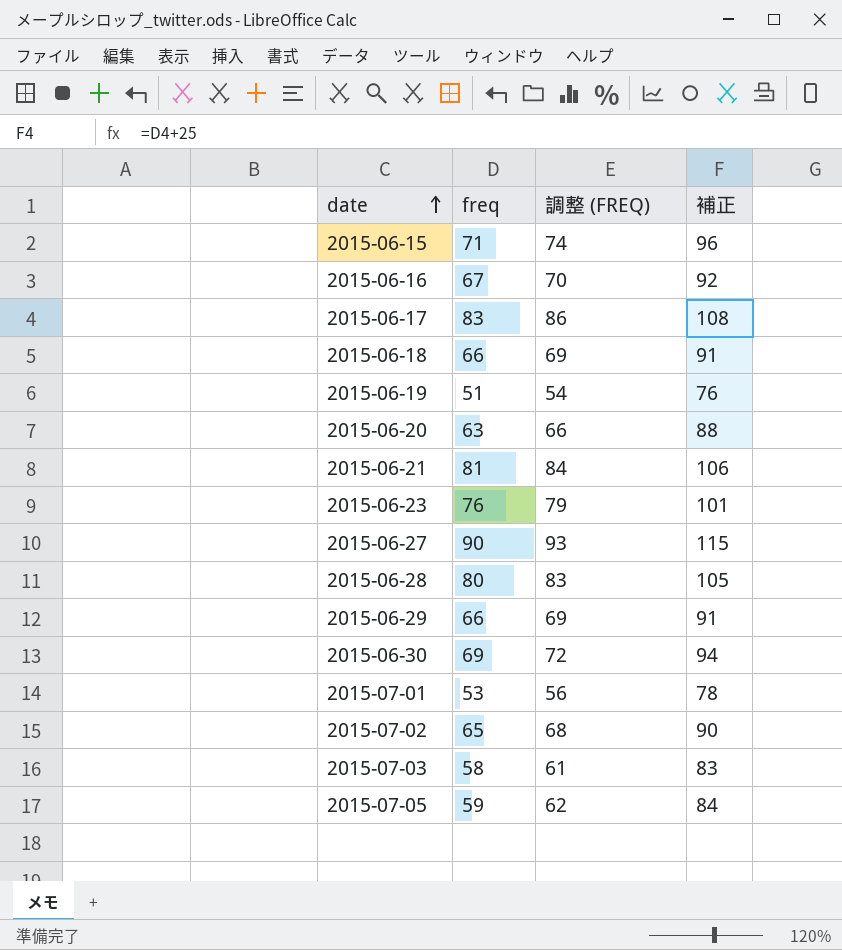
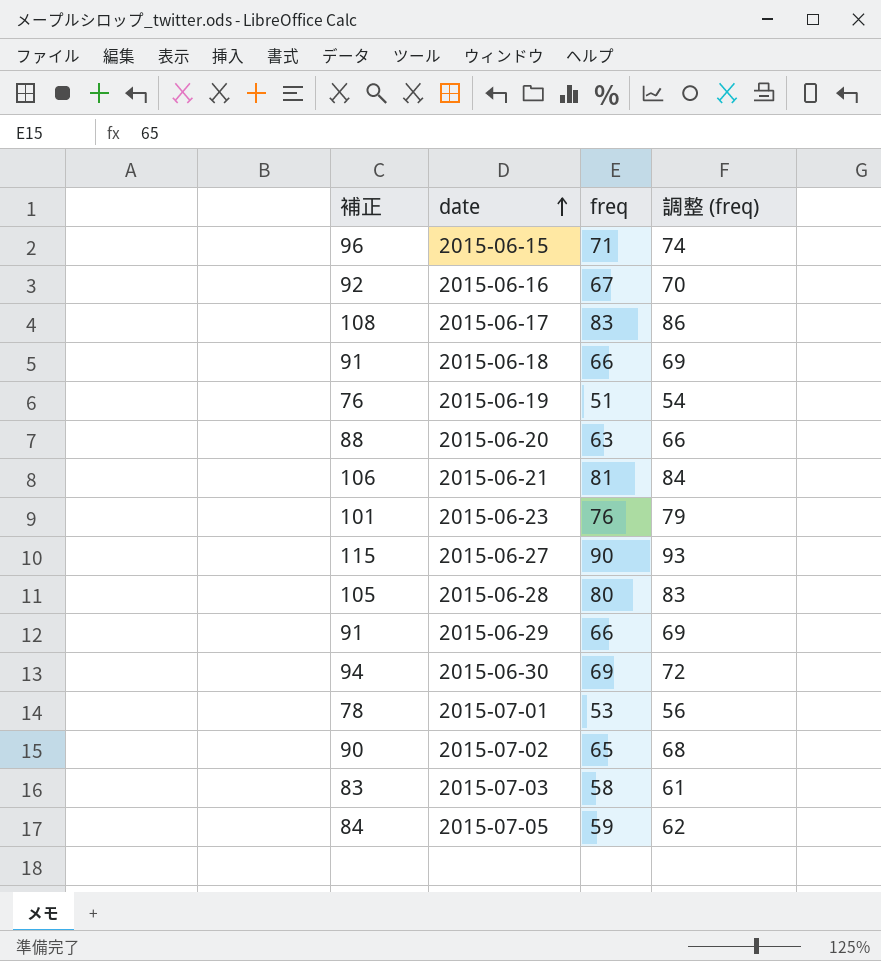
column 補正 | position: 4 -> 1
column name: 調整 (FREQ) -> 調整 (freq)

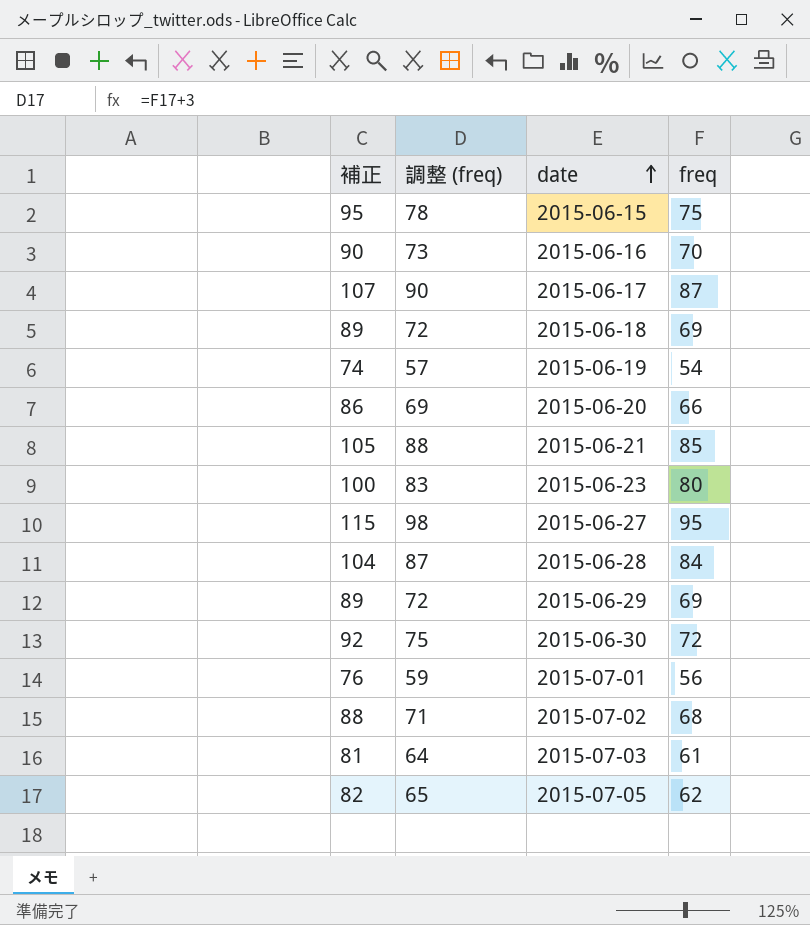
column 補正 | formula: [freq] + 25 -> [freq] + 20
column 調整 (freq) | position: 4 -> 2
2015-06-15 | 調整 (freq): 74 -> 78
2015-06-15 | freq: 71 -> 75
2015-06-16 | 調整 (freq): 70 -> 73
2015-06-16 | freq: 67 -> 70
2015-06-17 | 調整 (freq): 86 -> 90
2015-06-17 | freq: 83 -> 87
2015-06-18 | 調整 (freq): 69 -> 72
2015-06-18 | freq: 66 -> 69
2015-06-19 | 調整 (freq): 54 -> 57
2015-06-19 | freq: 51 -> 54
2015-06-20 | 調整 (freq): 66 -> 69
2015-06-20 | freq: 63 -> 66
2015-06-21 | 調整 (freq): 84 -> 88
2015-06-21 | freq: 81 -> 85
2015-06-23 | 調整 (freq): 79 -> 83
2015-06-23 | freq: 76 -> 80
2015-06-27 | 調整 (freq): 93 -> 98
2015-06-27 | freq: 90 -> 95
2015-06-28 | 調整 (freq): 83 -> 87
2015-06-28 | freq: 80 -> 84
2015-06-29 | 調整 (freq): 69 -> 72
2015-06-29 | freq: 66 -> 69
2015-06-30 | 調整 (freq): 72 -> 75
2015-06-30 | freq: 69 -> 72
2015-07-01 | 調整 (freq): 56 -> 59
2015-07-01 | freq: 53 -> 56
2015-07-02 | 調整 (freq): 68 -> 71
2015-07-02 | freq: 65 -> 68
2015-07-03 | 調整 (freq): 61 -> 64
2015-07-03 | freq: 58 -> 61
2015-07-05 | 調整 (freq): 62 -> 65
2015-07-05 | freq: 59 -> 62

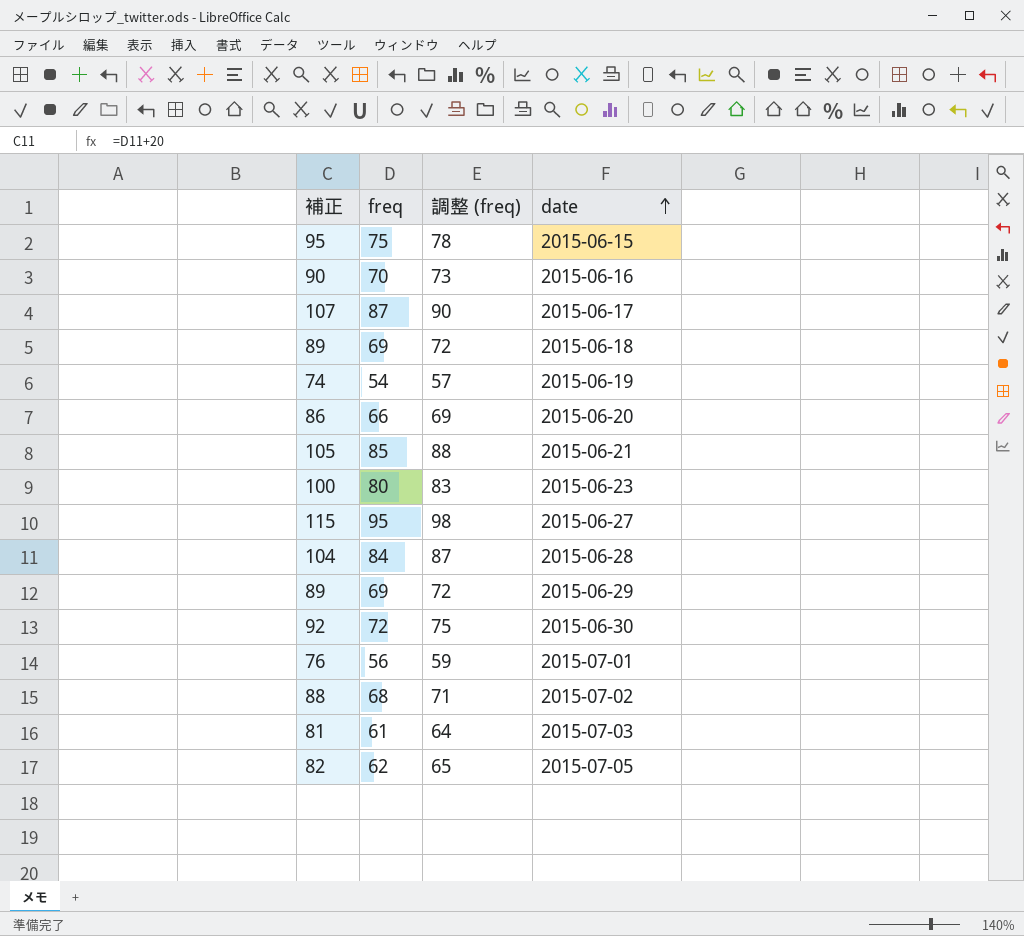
column freq | position: 4 -> 2

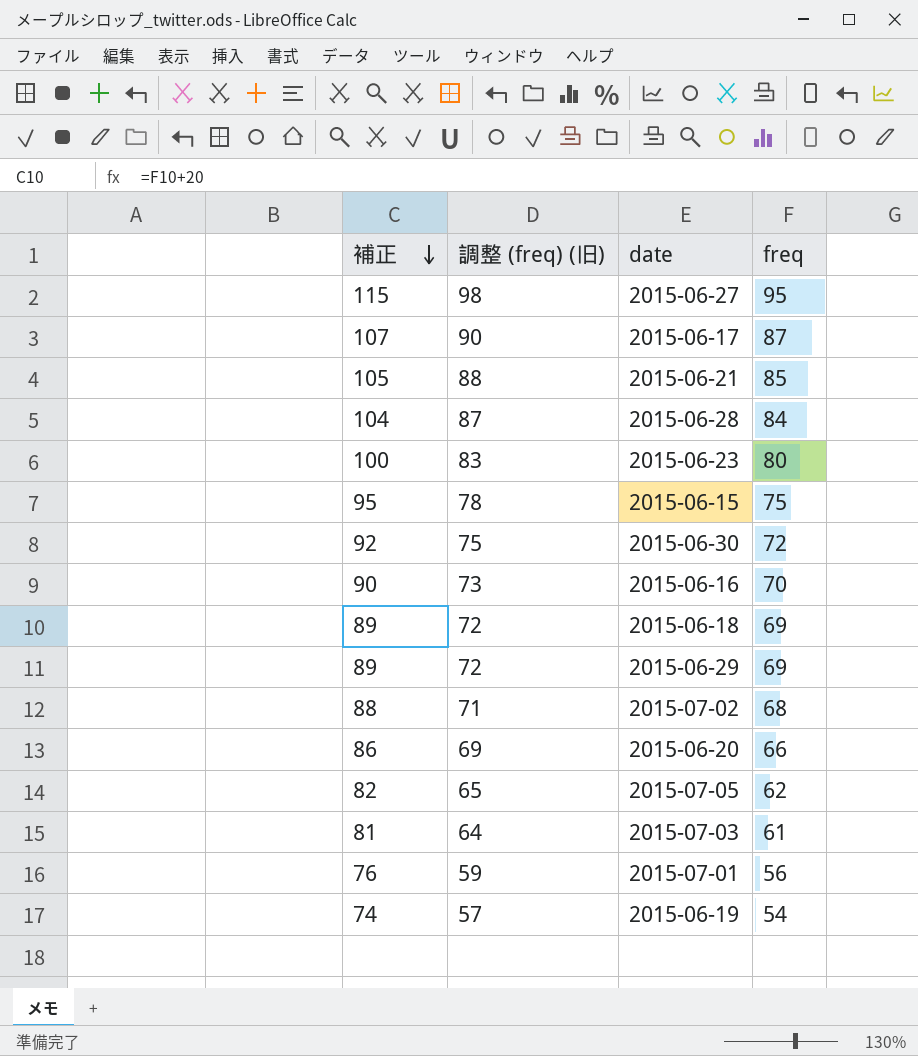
row order: date ascending -> 補正 descending
column name: 調整 (freq) -> 調整 (freq) (旧)
column freq | position: 2 -> 4

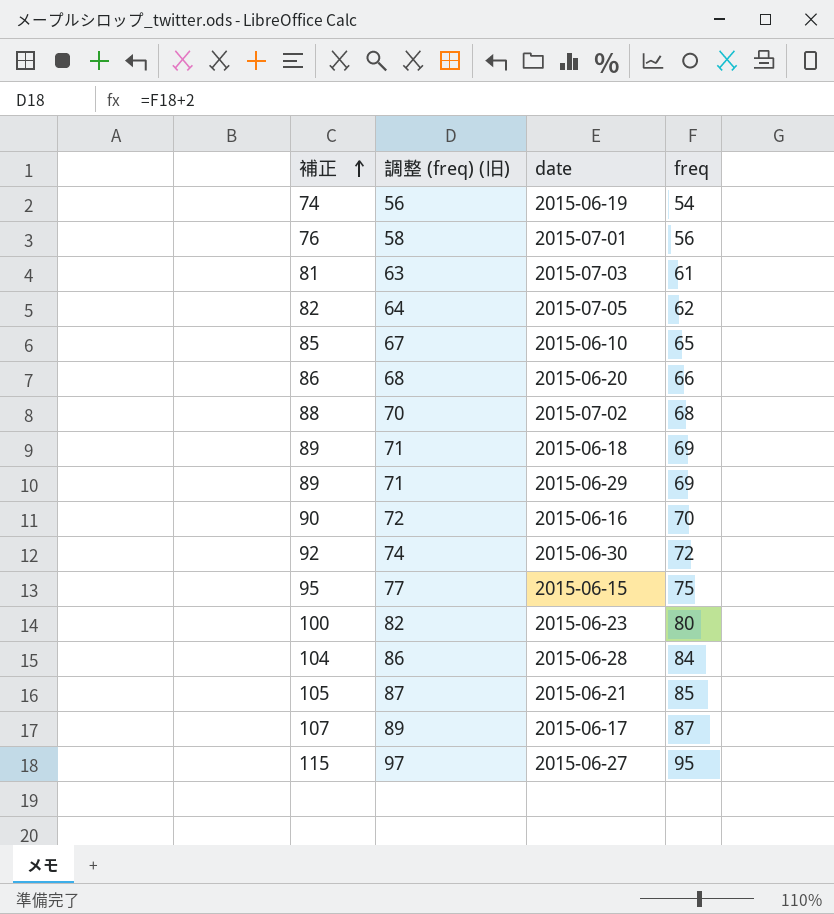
row order: 補正 descending -> 補正 ascending
column 調整 (freq) (旧) | formula: [freq] + 3 -> [freq] + 2
row 2015-06-10: none -> 85 | 67 | 65

